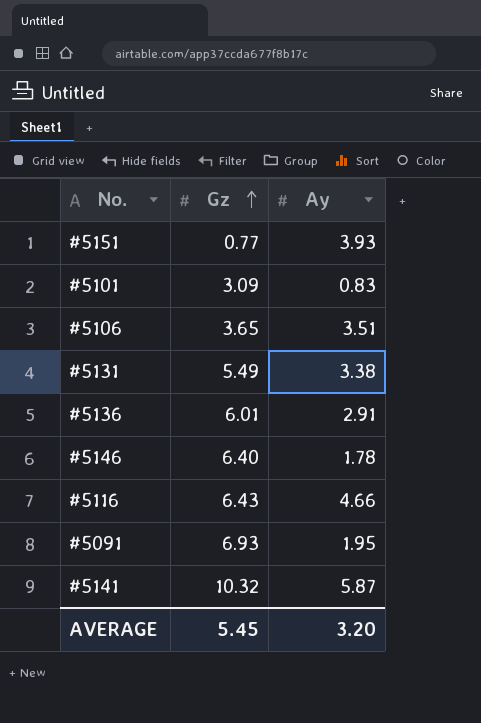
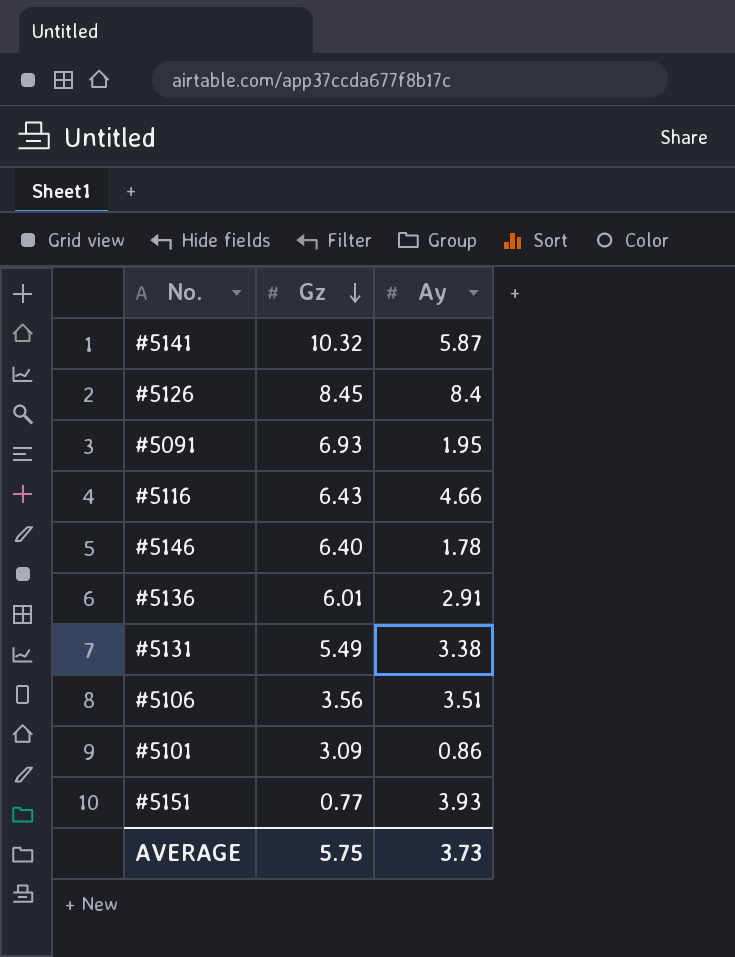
row order: Gz ascending -> Gz descending
row #5126: none -> 8.45 | 8.4
#5106 | Gz: 3.65 -> 3.56
#5101 | Ay: 0.83 -> 0.86
AVERAGE | Gz: 5.45 -> 5.75
AVERAGE | Ay: 3.20 -> 3.73

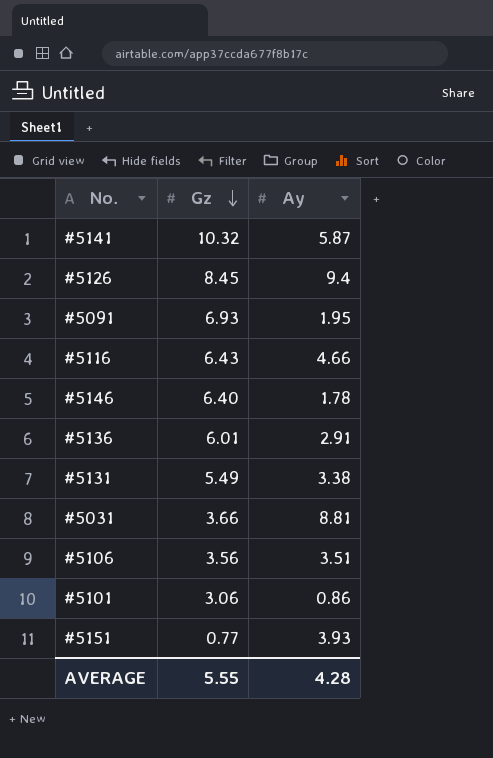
#5126 | Ay: 8.4 -> 9.4
row #5031: none -> 3.66 | 8.81
#5101 | Gz: 3.09 -> 3.06
AVERAGE | Gz: 5.75 -> 5.55
AVERAGE | Ay: 3.73 -> 4.28

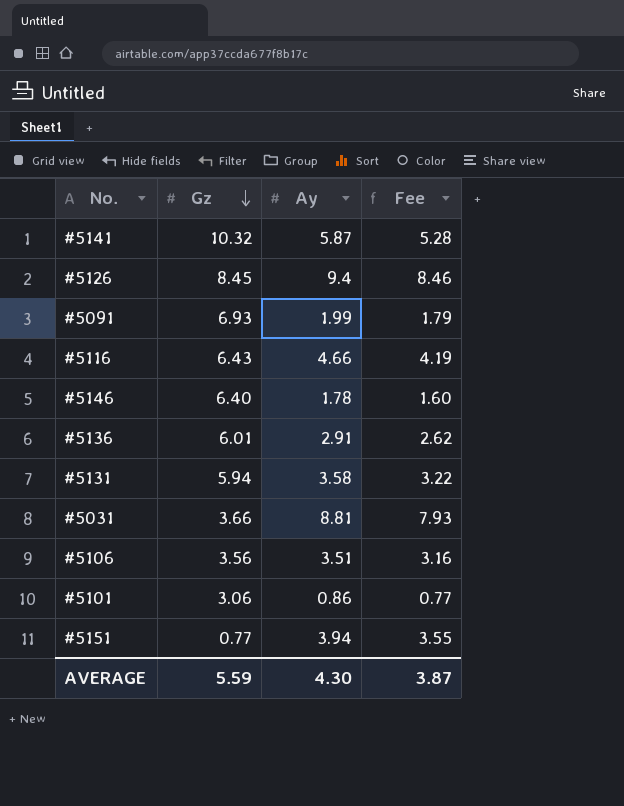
column Fee | formula: none -> [Ay] * 0.9
#5091 | Ay: 1.95 -> 1.99
#5131 | Gz: 5.49 -> 5.94
#5131 | Ay: 3.38 -> 3.58
#5151 | Ay: 3.93 -> 3.94
AVERAGE | Gz: 5.55 -> 5.59
AVERAGE | Ay: 4.28 -> 4.30

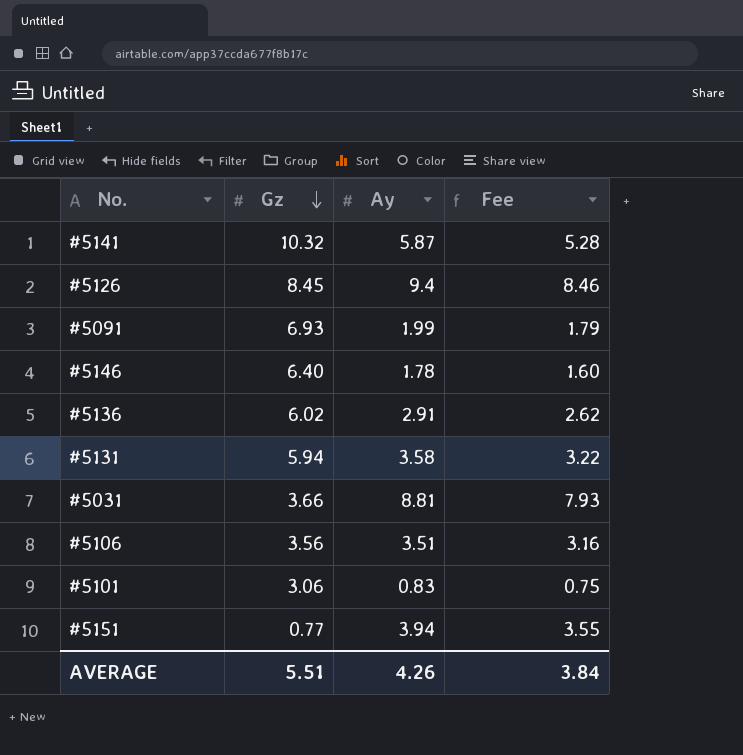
row #5116: 6.43 | 4.66 | 4.19 -> none
#5136 | Gz: 6.01 -> 6.02
#5101 | Ay: 0.86 -> 0.83
#5101 | Fee: 0.77 -> 0.75
AVERAGE | Gz: 5.59 -> 5.51
AVERAGE | Ay: 4.30 -> 4.26
AVERAGE | Fee: 3.87 -> 3.84

